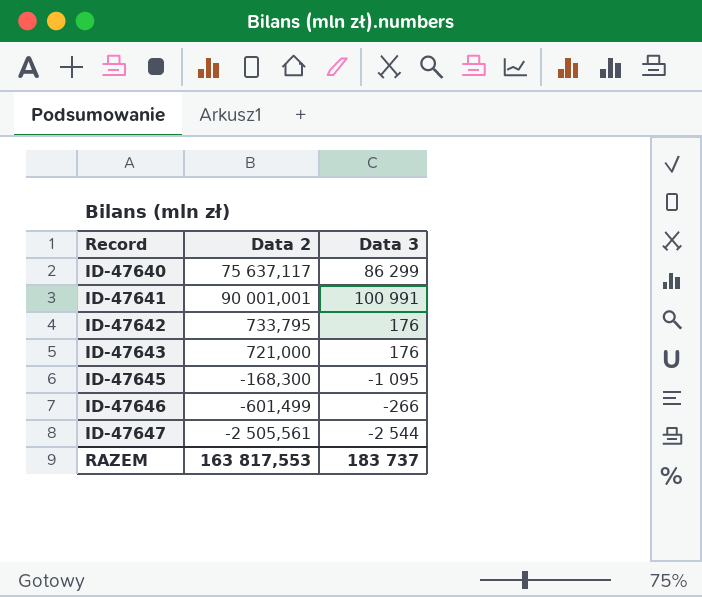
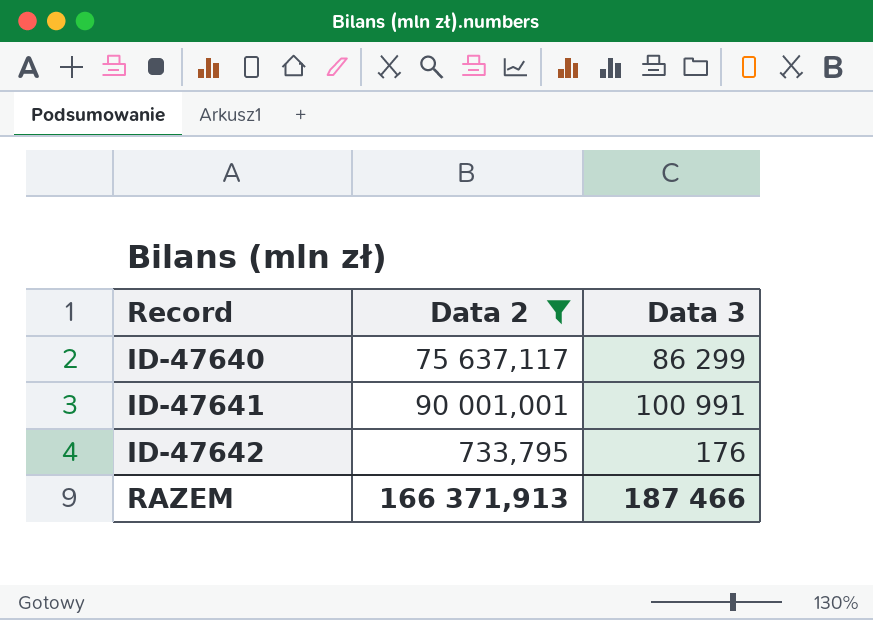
filter: none -> Data 2 >= 733,795
RAZEM | Data 2: 163 817,553 -> 166 371,913
RAZEM | Data 3: 183 737 -> 187 466

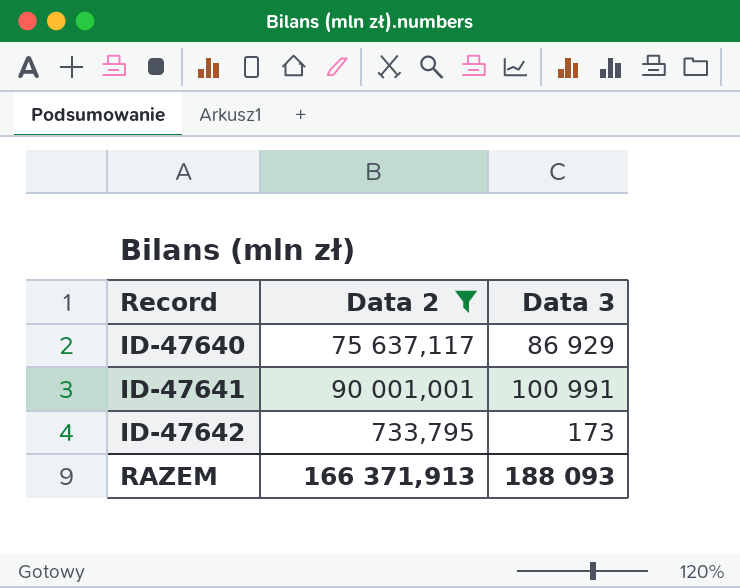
ID-47640 | Data 3: 86 299 -> 86 929
ID-47642 | Data 3: 176 -> 173
RAZEM | Data 3: 187 466 -> 188 093

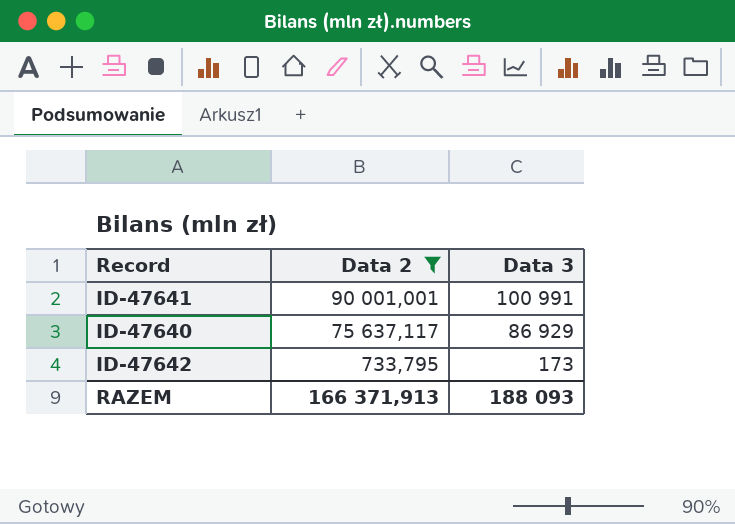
row order: Record ascending -> Data 2 descending

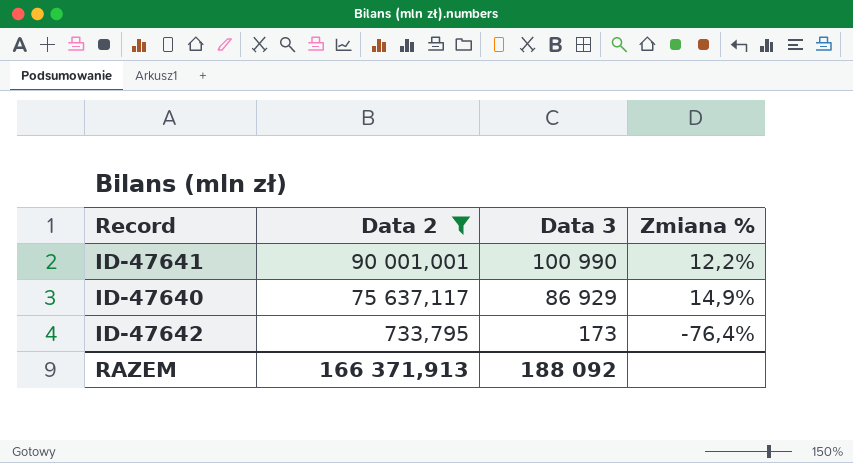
column Zmiana % | formula: none -> ([Data 3] - [Data 2]) / [Data 2]
ID-47641 | Data 3: 100 991 -> 100 990
RAZEM | Data 3: 188 093 -> 188 092

